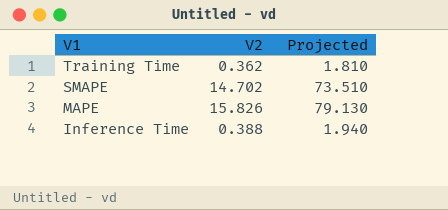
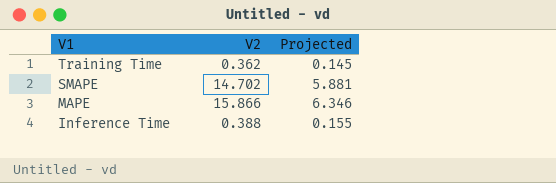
column Projected | formula: [V2] * 5 -> [V2] * 0.4
MAPE | V2: 15.826 -> 15.866

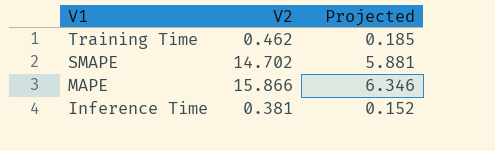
Training Time | V2: 0.362 -> 0.462
Training Time | Projected: 0.145 -> 0.185
Inference Time | V2: 0.388 -> 0.381
Inference Time | Projected: 0.155 -> 0.152

